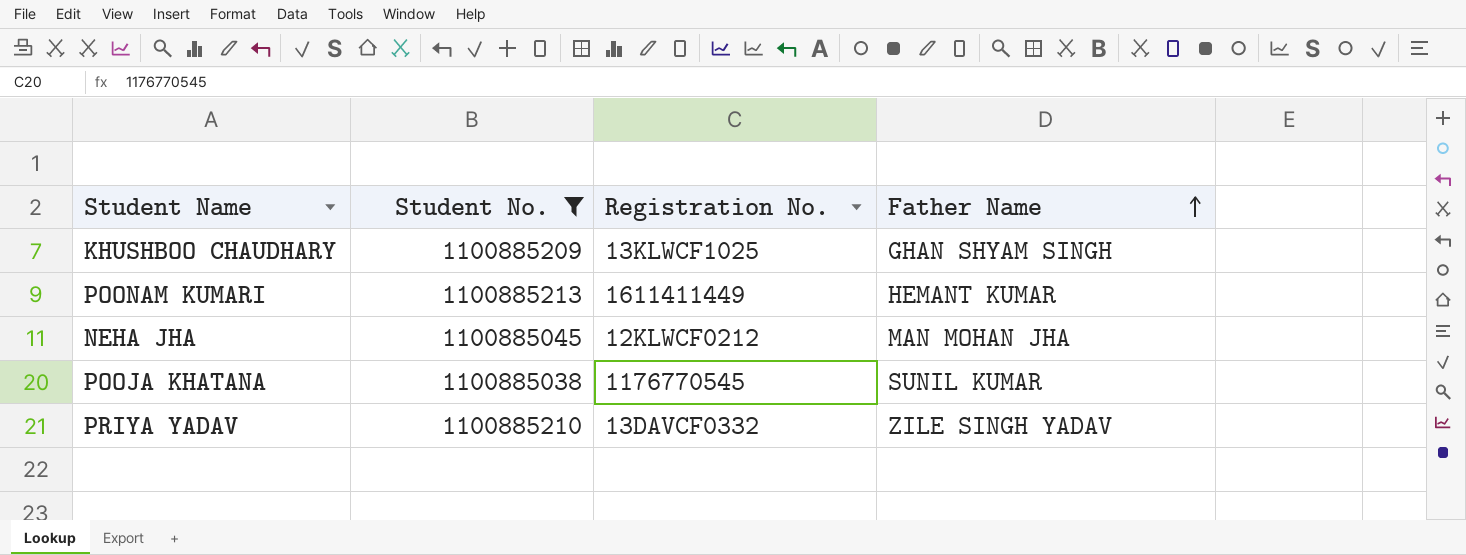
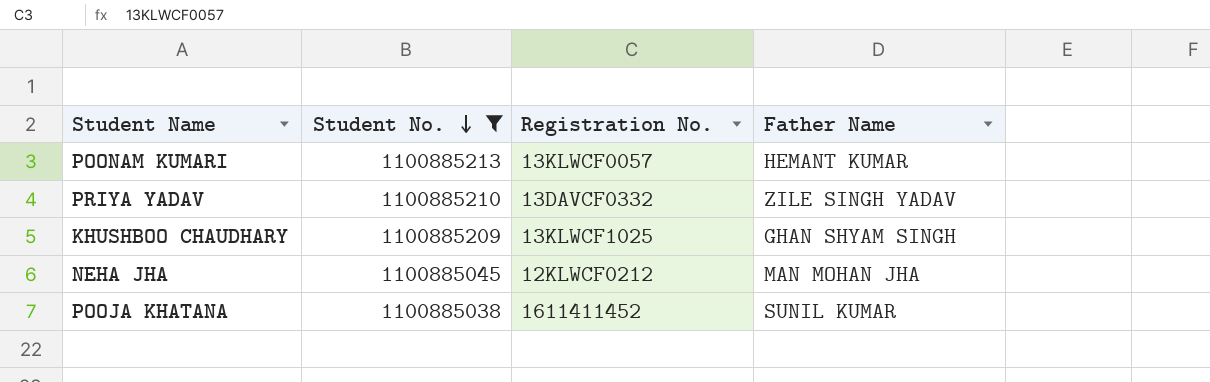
row order: Father Name ascending -> Student No. descending
POONAM KUMARI | Registration No.: 1611411449 -> 13KLWCF0057
POOJA KHATANA | Registration No.: 1176770545 -> 1611411452

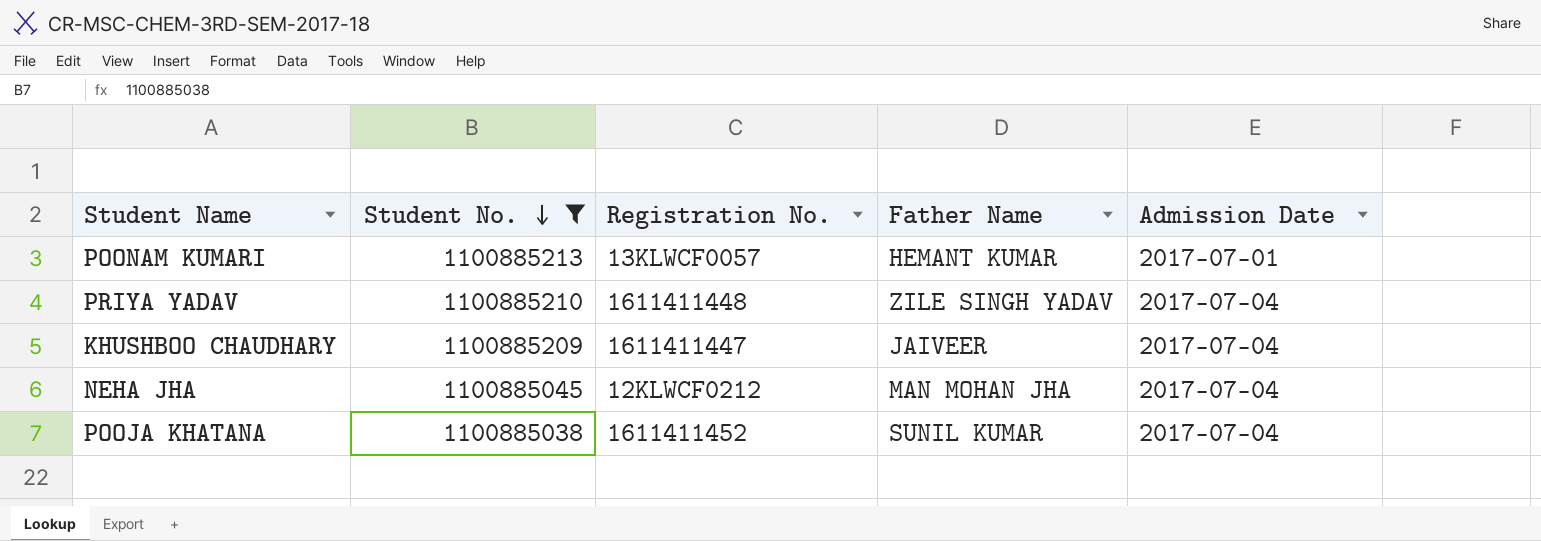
column Admission Date | position: none -> 5
PRIYA YADAV | Registration No.: 13DAVCF0332 -> 1611411448
KHUSHBOO CHAUDHARY | Registration No.: 13KLWCF1025 -> 1611411447
KHUSHBOO CHAUDHARY | Father Name: GHAN SHYAM SINGH -> JAIVEER

